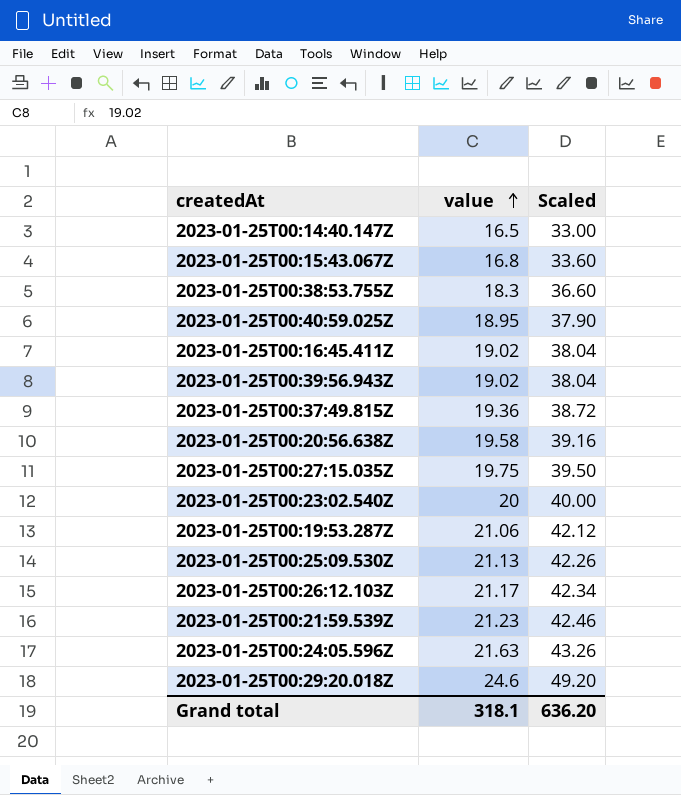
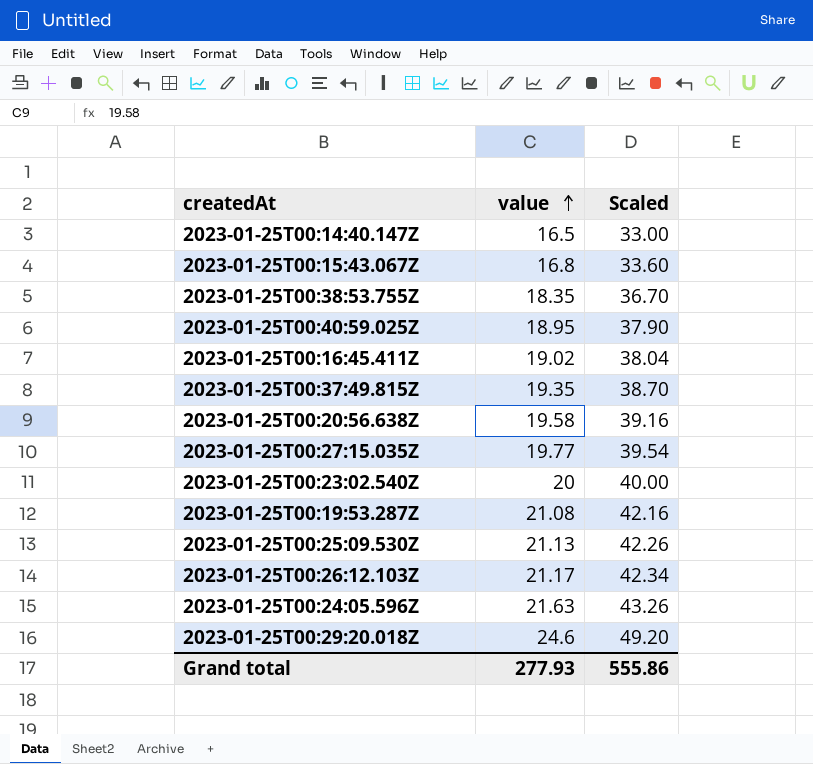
row 2023-01-25T00:39:56.943Z: 19.02 | 38.04 -> none
row 2023-01-25T00:21:59.539Z: 21.23 | 42.46 -> none
2023-01-25T00:38:53.755Z | value: 18.3 -> 18.35
2023-01-25T00:38:53.755Z | Scaled: 36.60 -> 36.70
2023-01-25T00:37:49.815Z | value: 19.36 -> 19.35
2023-01-25T00:37:49.815Z | Scaled: 38.72 -> 38.70
2023-01-25T00:27:15.035Z | value: 19.75 -> 19.77
2023-01-25T00:27:15.035Z | Scaled: 39.50 -> 39.54
2023-01-25T00:19:53.287Z | value: 21.06 -> 21.08
2023-01-25T00:19:53.287Z | Scaled: 42.12 -> 42.16
Grand total | value: 318.1 -> 277.93
Grand total | Scaled: 636.20 -> 555.86

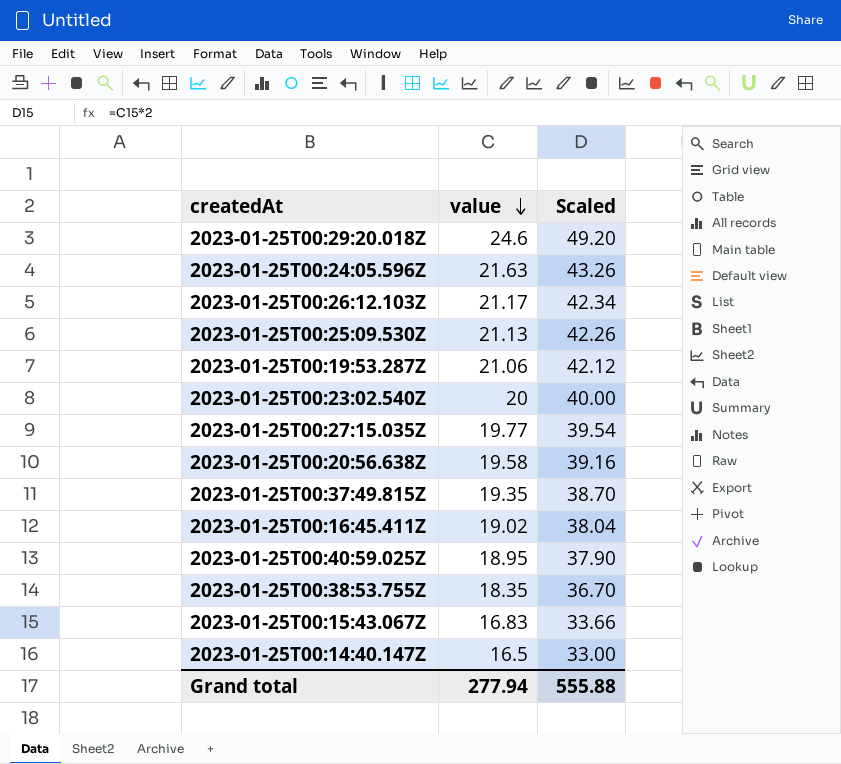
row order: value ascending -> value descending
2023-01-25T00:19:53.287Z | value: 21.08 -> 21.06
2023-01-25T00:19:53.287Z | Scaled: 42.16 -> 42.12
2023-01-25T00:15:43.067Z | value: 16.8 -> 16.83
2023-01-25T00:15:43.067Z | Scaled: 33.60 -> 33.66
Grand total | value: 277.93 -> 277.94
Grand total | Scaled: 555.86 -> 555.88

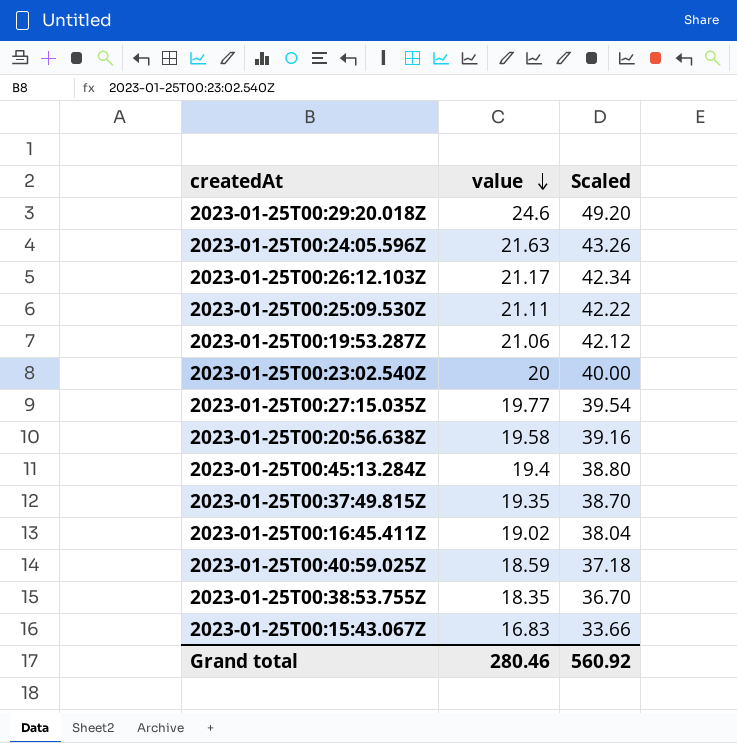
row 2023-01-25T00:14:40.147Z: 16.5 | 33.00 -> none
2023-01-25T00:25:09.530Z | value: 21.13 -> 21.11
2023-01-25T00:25:09.530Z | Scaled: 42.26 -> 42.22
row 2023-01-25T00:45:13.284Z: none -> 19.4 | 38.80
2023-01-25T00:40:59.025Z | value: 18.95 -> 18.59
2023-01-25T00:40:59.025Z | Scaled: 37.90 -> 37.18
Grand total | value: 277.94 -> 280.46
Grand total | Scaled: 555.88 -> 560.92

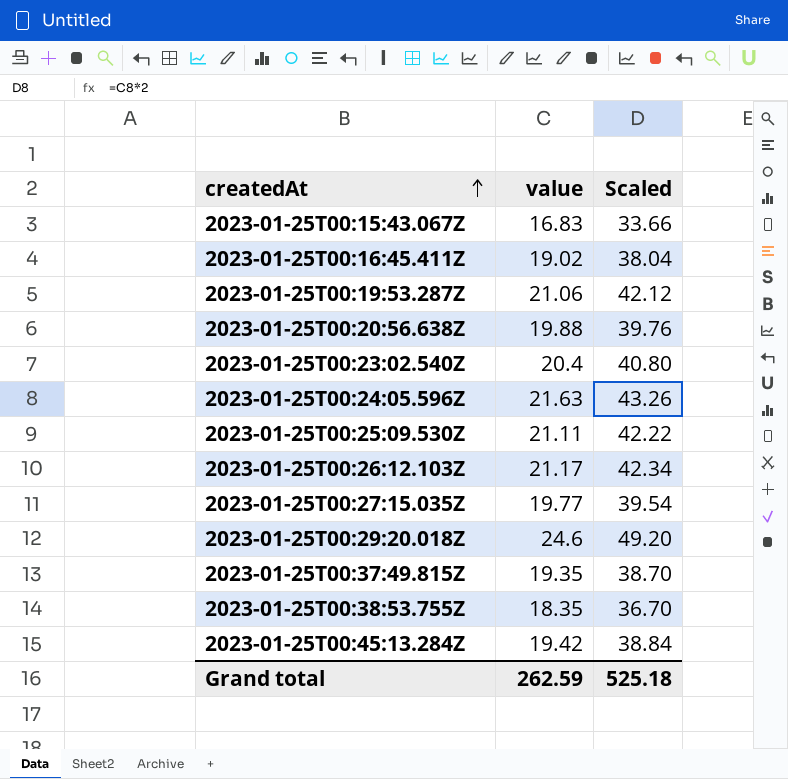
row order: value descending -> createdAt ascending
row 2023-01-25T00:40:59.025Z: 18.59 | 37.18 -> none
2023-01-25T00:20:56.638Z | value: 19.58 -> 19.88
2023-01-25T00:20:56.638Z | Scaled: 39.16 -> 39.76
2023-01-25T00:23:02.540Z | value: 20 -> 20.4
2023-01-25T00:23:02.540Z | Scaled: 40.00 -> 40.80
2023-01-25T00:45:13.284Z | value: 19.4 -> 19.42
2023-01-25T00:45:13.284Z | Scaled: 38.80 -> 38.84
Grand total | value: 280.46 -> 262.59
Grand total | Scaled: 560.92 -> 525.18

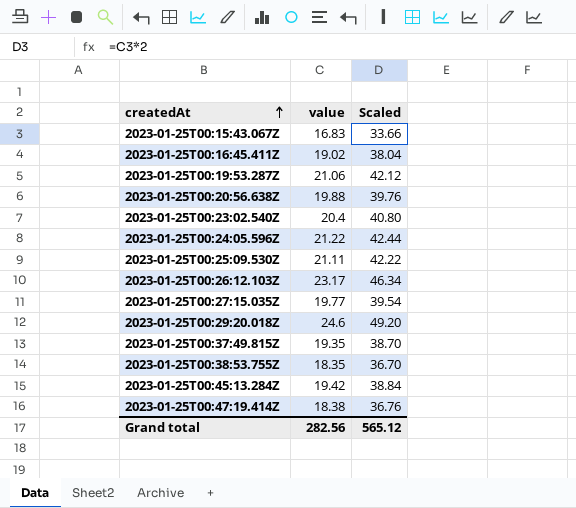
2023-01-25T00:24:05.596Z | value: 21.63 -> 21.22
2023-01-25T00:24:05.596Z | Scaled: 43.26 -> 42.44
2023-01-25T00:26:12.103Z | value: 21.17 -> 23.17
2023-01-25T00:26:12.103Z | Scaled: 42.34 -> 46.34
row 2023-01-25T00:47:19.414Z: none -> 18.38 | 36.76
Grand total | value: 262.59 -> 282.56
Grand total | Scaled: 525.18 -> 565.12

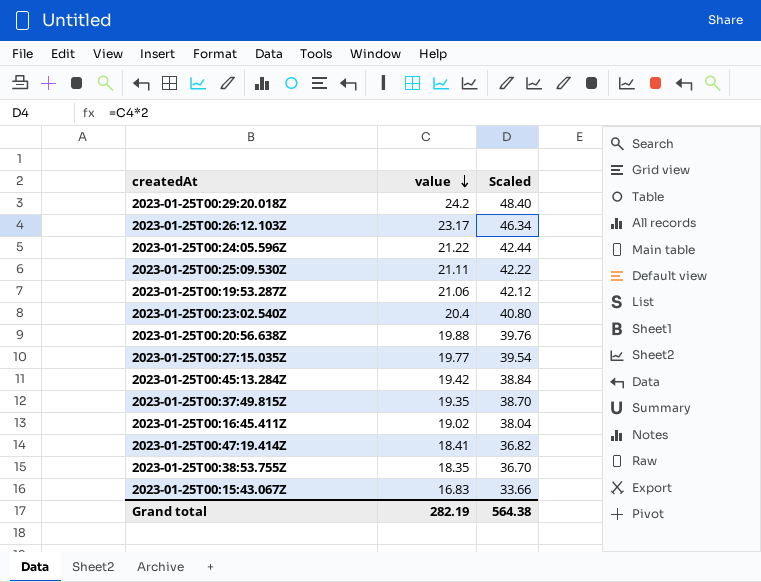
row order: createdAt ascending -> value descending
2023-01-25T00:29:20.018Z | value: 24.6 -> 24.2
2023-01-25T00:29:20.018Z | Scaled: 49.20 -> 48.40
2023-01-25T00:47:19.414Z | value: 18.38 -> 18.41
2023-01-25T00:47:19.414Z | Scaled: 36.76 -> 36.82
Grand total | value: 282.56 -> 282.19
Grand total | Scaled: 565.12 -> 564.38

